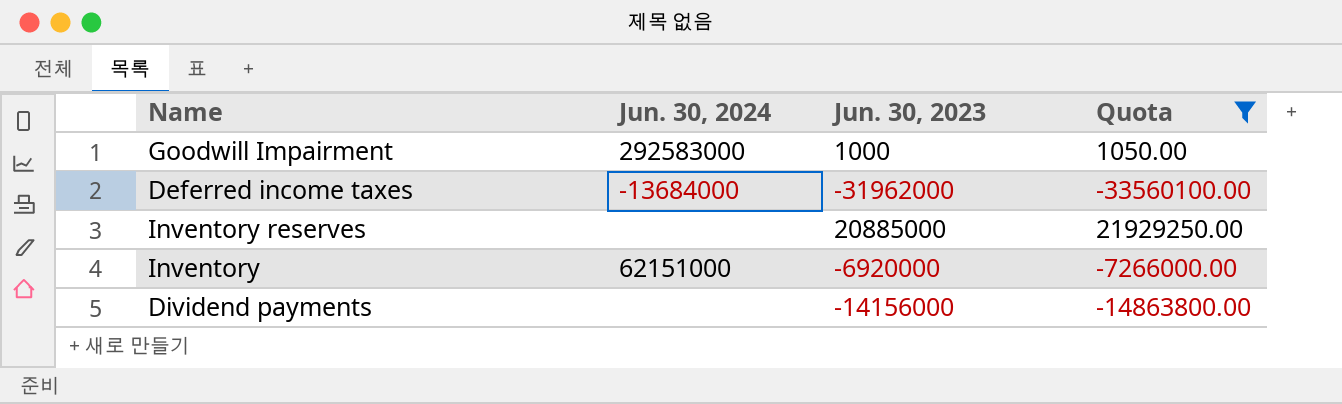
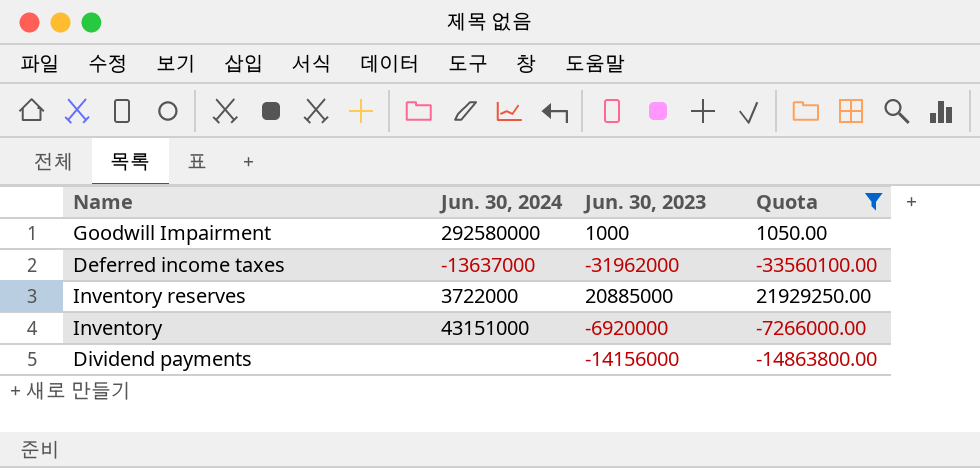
Goodwill Impairment | Jun. 30, 2024: 292583000 -> 292580000
Deferred income taxes | Jun. 30, 2024: -13684000 -> -13637000
Inventory reserves | Jun. 30, 2024: none -> 3722000
Inventory | Jun. 30, 2024: 62151000 -> 43151000

